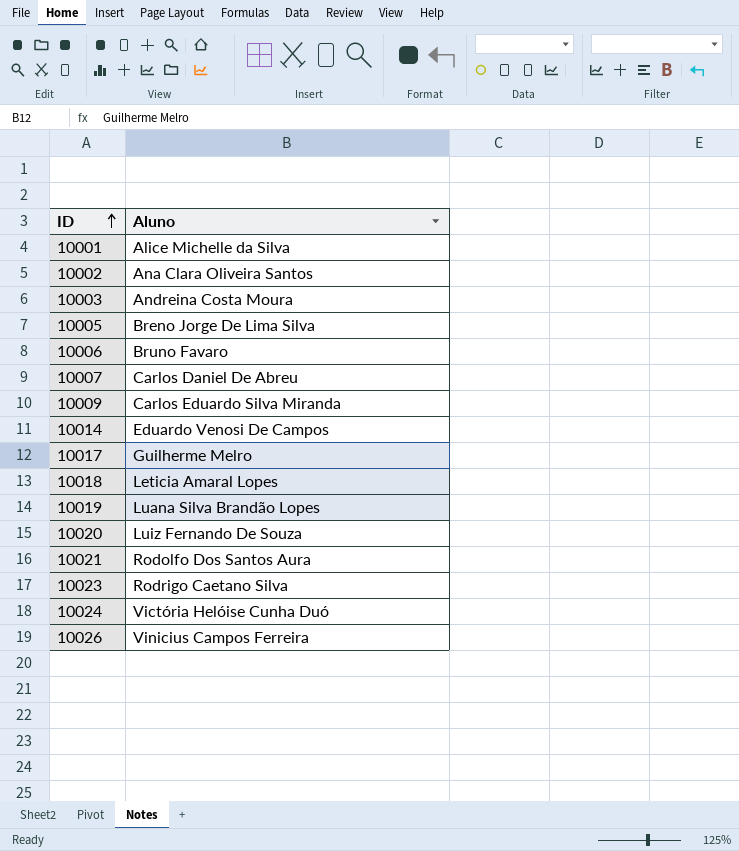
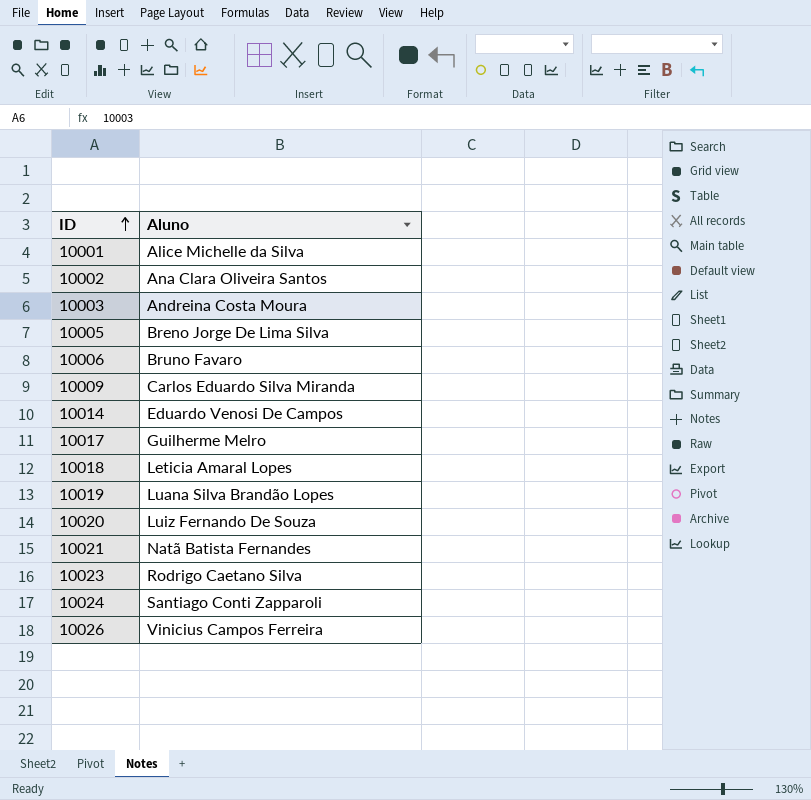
row 10007: Carlos Daniel De Abreu -> none
10021 | Aluno: Rodolfo Dos Santos Aura -> Natã Batista Fernandes
10024 | Aluno: Victória Helóise Cunha Duó -> Santiago Conti Zapparoli

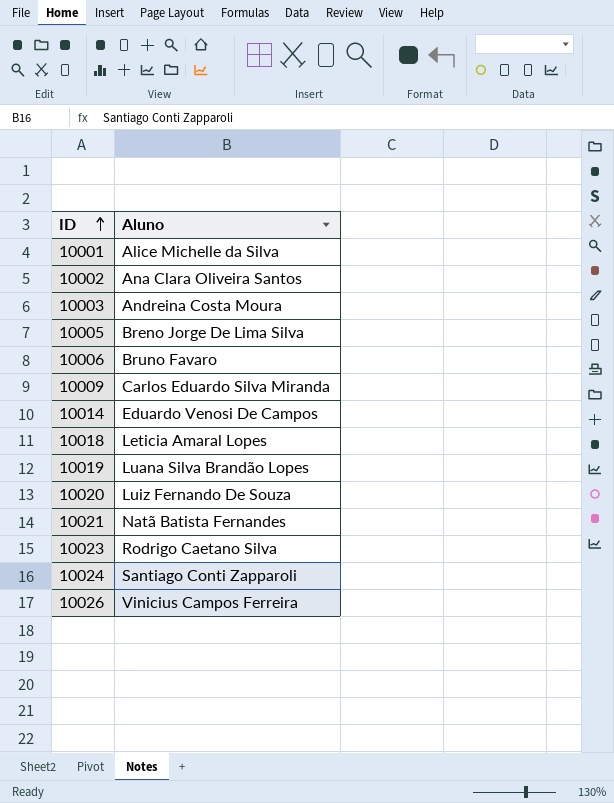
row 10017: Guilherme Melro -> none

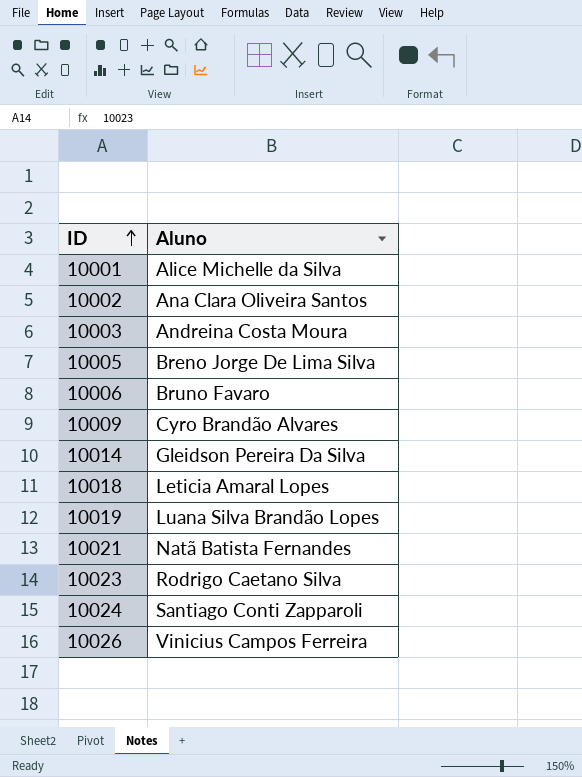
row 10020: Luiz Fernando De Souza -> none
10009 | Aluno: Carlos Eduardo Silva Miranda -> Cyro Brandão Alvares
10014 | Aluno: Eduardo Venosi De Campos -> Gleidson Pereira Da Silva

